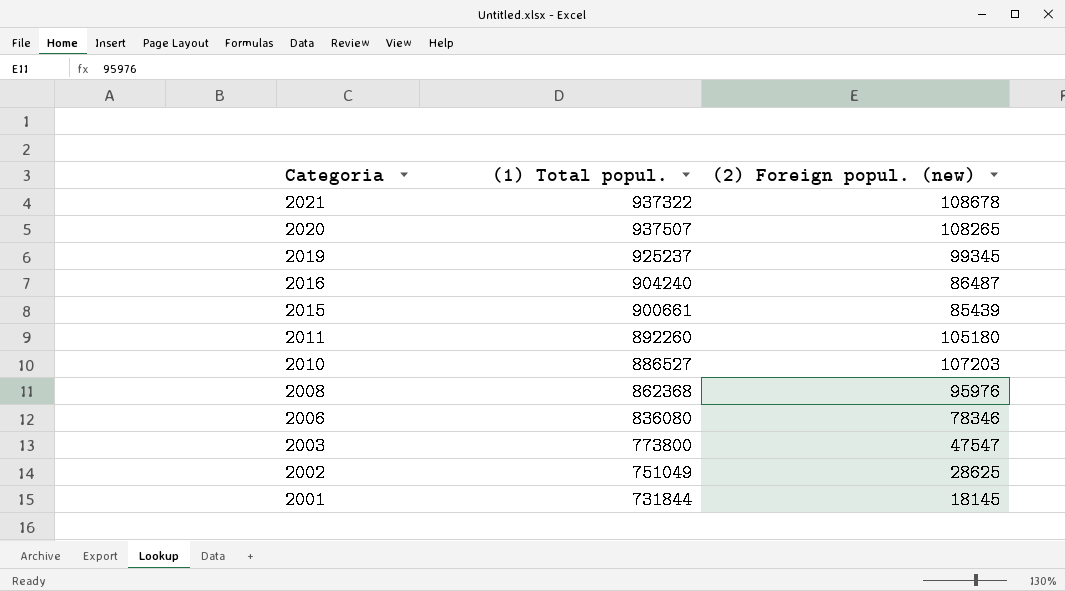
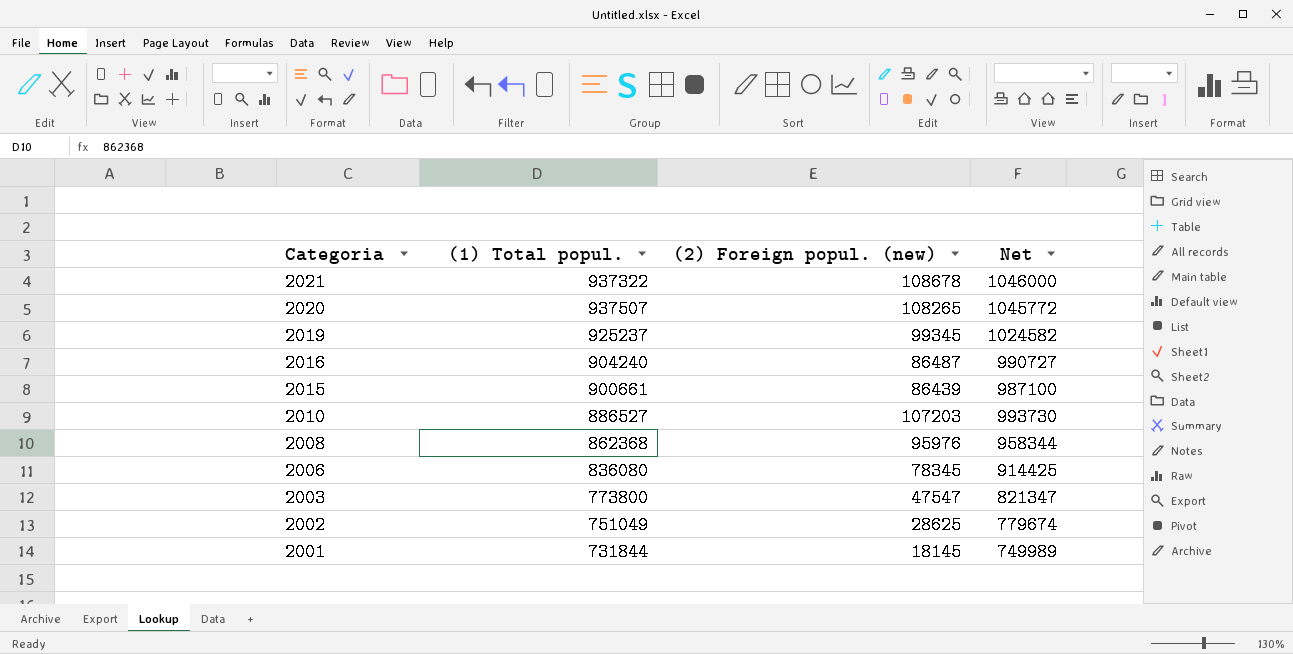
column Net | formula: none -> [(1) Total popul.] + [(2) Foreign popul. (new)]
row 2011: 892260 | 105180 -> none
2015 | (2) Foreign popul. (new): 85439 -> 86439
2006 | (2) Foreign popul. (new): 78346 -> 78345

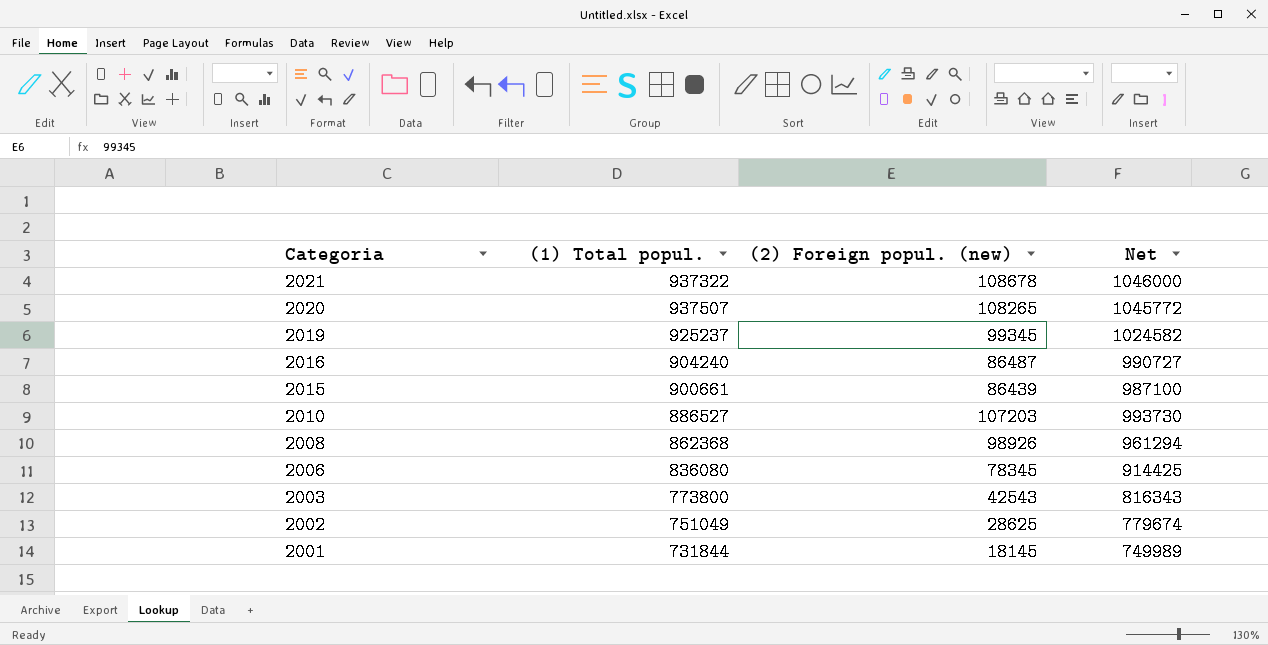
2008 | (2) Foreign popul. (new): 95976 -> 98926
2008 | Net: 958344 -> 961294
2003 | (2) Foreign popul. (new): 47547 -> 42543
2003 | Net: 821347 -> 816343

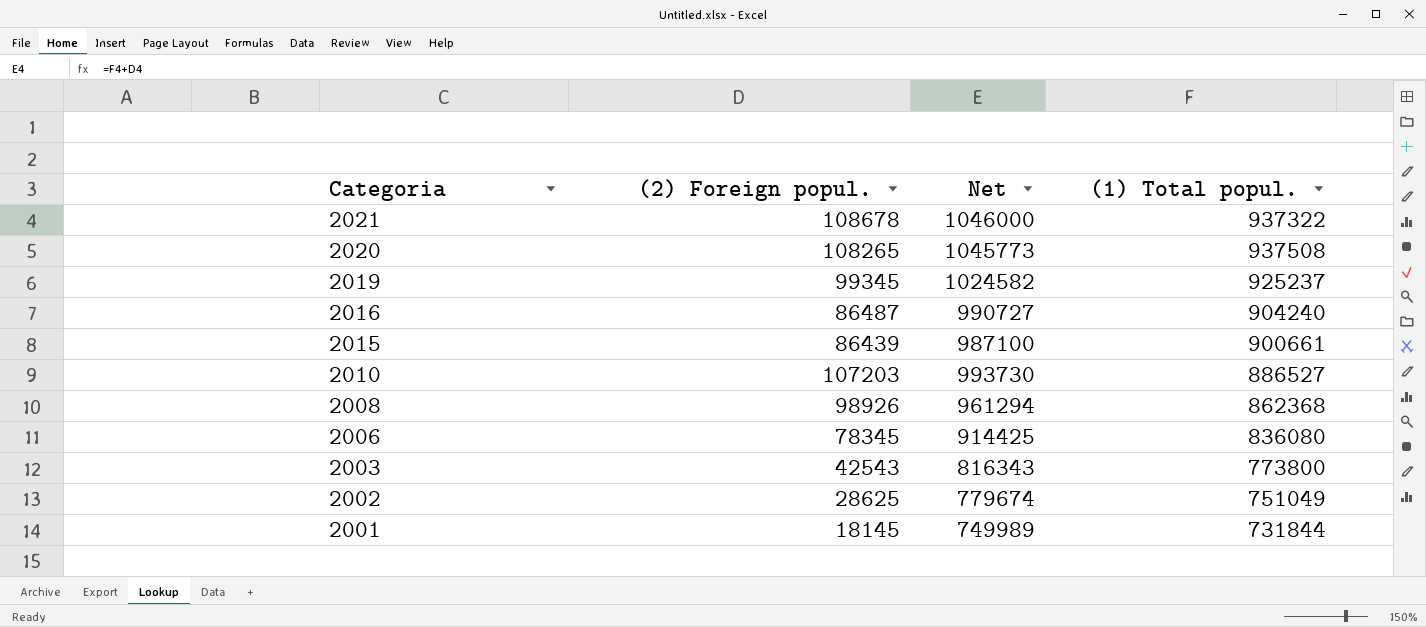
column name: (2) Foreign popul. (new) -> (2) Foreign popul.
column (1) Total popul. | position: 2 -> 4
2020 | Net: 1045772 -> 1045773
2020 | (1) Total popul.: 937507 -> 937508

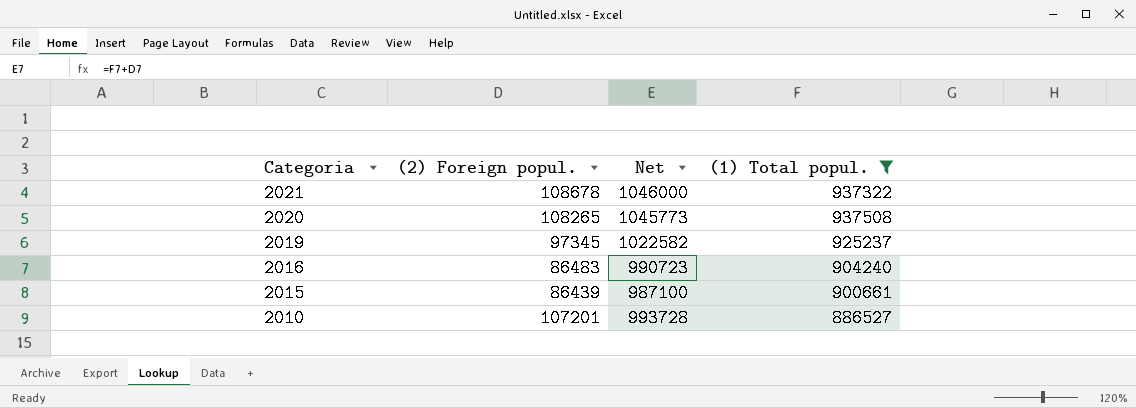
filter: none -> (1) Total popul. >= 886527
2019 | (2) Foreign popul.: 99345 -> 97345
2019 | Net: 1024582 -> 1022582
2016 | (2) Foreign popul.: 86487 -> 86483
2016 | Net: 990727 -> 990723
2010 | (2) Foreign popul.: 107203 -> 107201
2010 | Net: 993730 -> 993728

